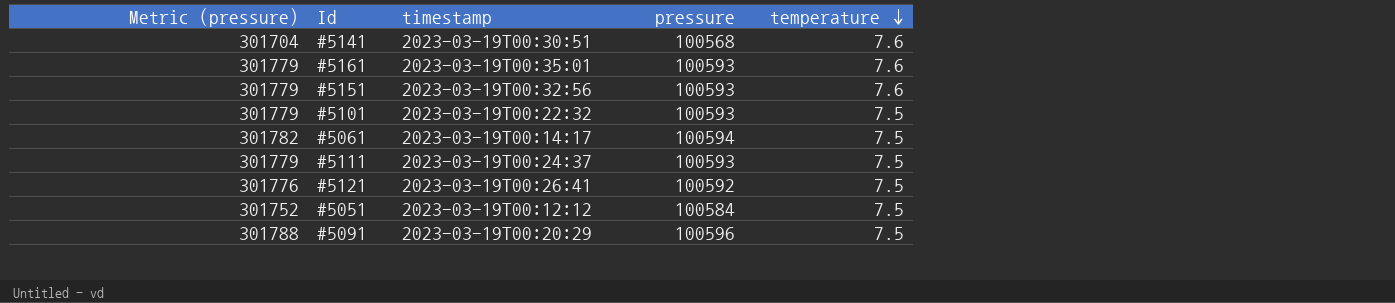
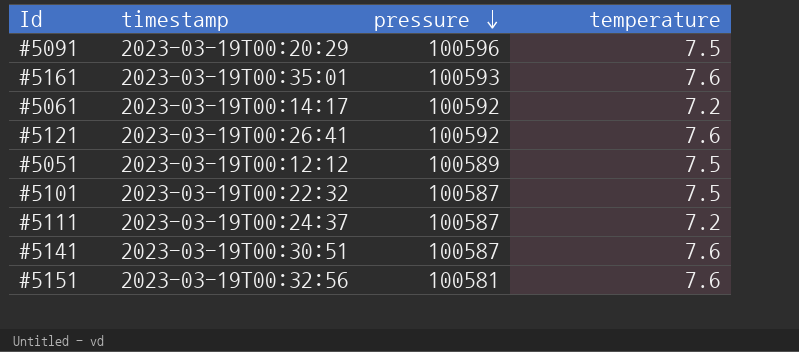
row order: temperature descending -> pressure descending
column Metric (pressure) | formula: [pressure] * 3 -> none
#5061 | pressure: 100594 -> 100592
#5061 | temperature: 7.5 -> 7.2
#5121 | temperature: 7.5 -> 7.6
#5051 | pressure: 100584 -> 100589
#5101 | pressure: 100593 -> 100587
#5111 | pressure: 100593 -> 100587
#5111 | temperature: 7.5 -> 7.2
#5141 | pressure: 100568 -> 100587
#5151 | pressure: 100593 -> 100581

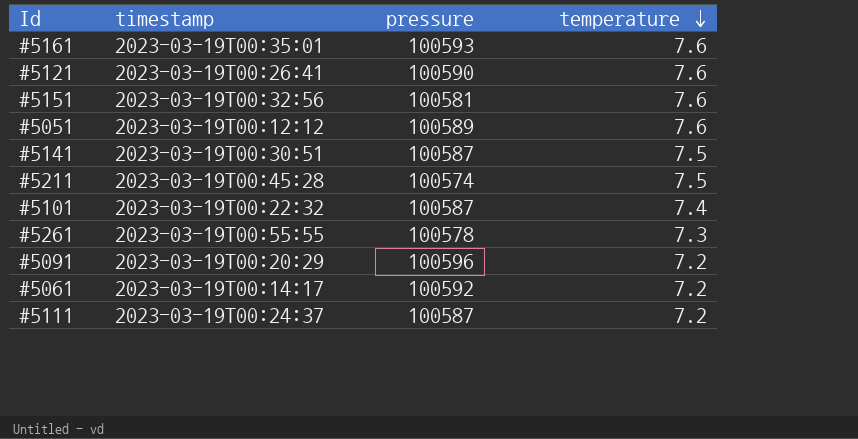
row order: pressure descending -> temperature descending
#5121 | pressure: 100592 -> 100590
#5051 | temperature: 7.5 -> 7.6
#5141 | temperature: 7.6 -> 7.5
row #5211: none -> 2023-03-19T00:45:28 | 100574 | 7.5
#5101 | temperature: 7.5 -> 7.4
row #5261: none -> 2023-03-19T00:55:55 | 100578 | 7.3
#5091 | temperature: 7.5 -> 7.2

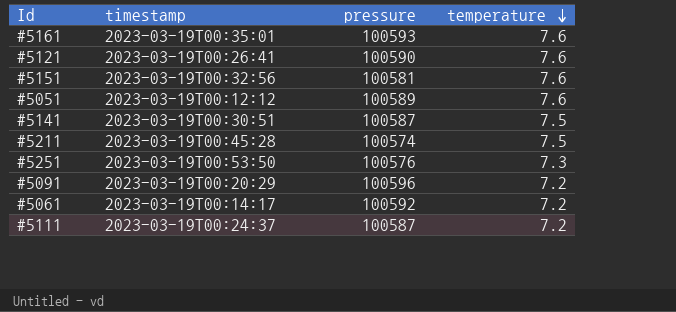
row #5101: 2023-03-19T00:22:32 | 100587 | 7.4 -> none
row #5261: 2023-03-19T00:55:55 | 100578 | 7.3 -> none
row #5251: none -> 2023-03-19T00:53:50 | 100576 | 7.3

